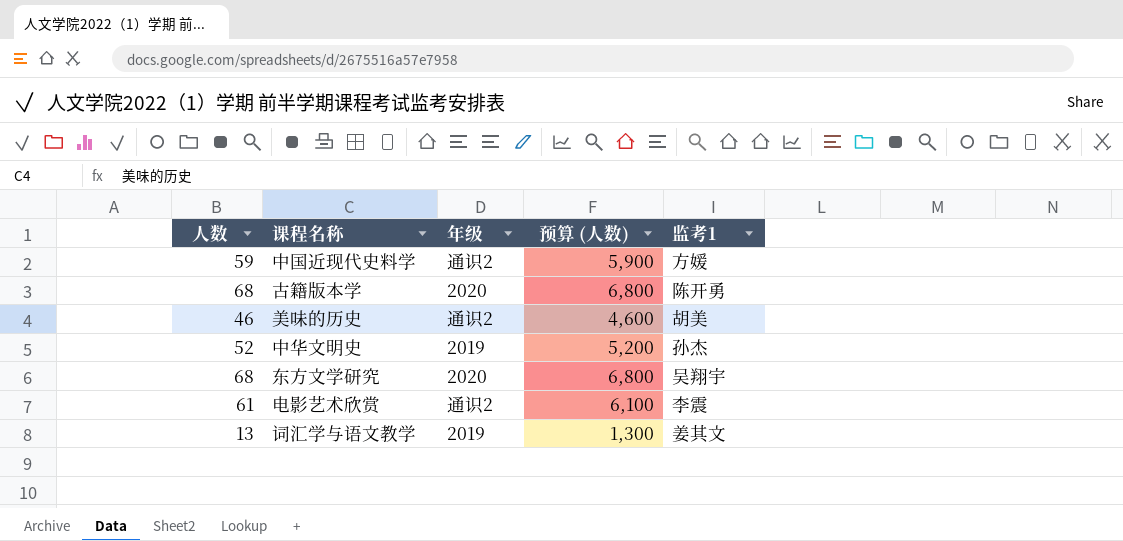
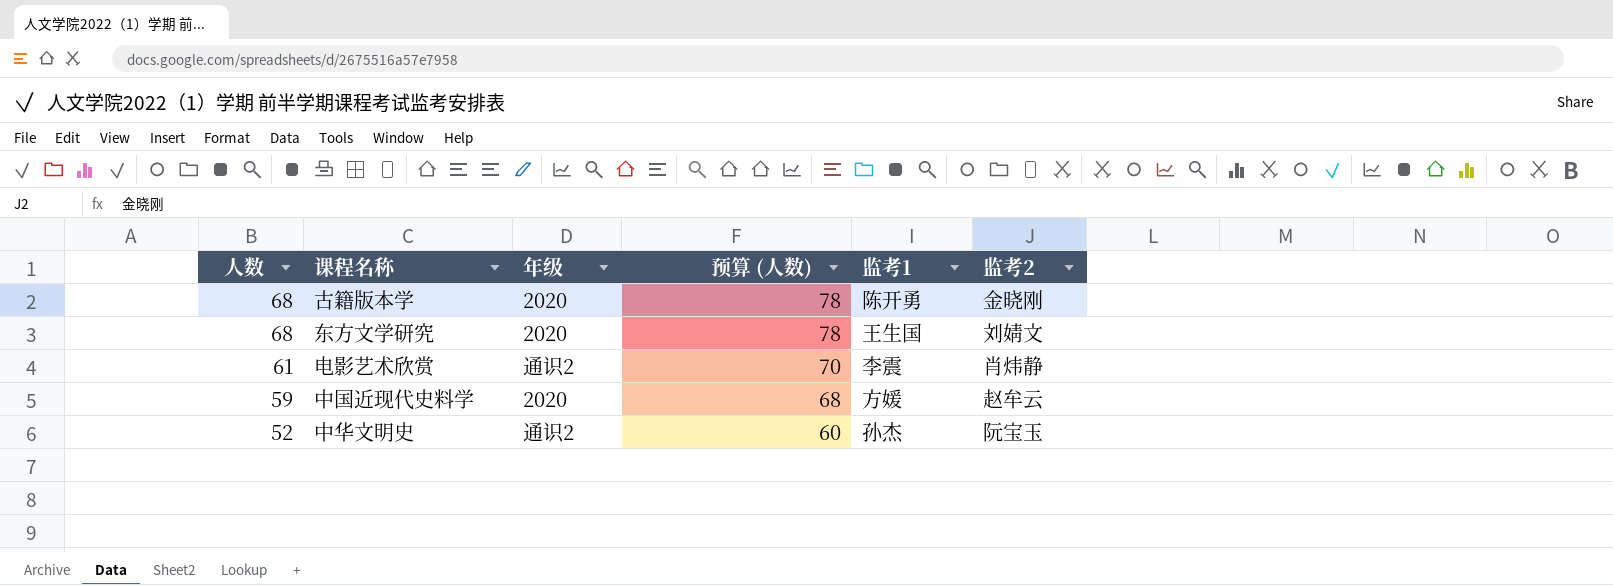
row order: none -> 人数 descending
column 预算 (人数) | formula: [人数] * 100 -> [人数] * 1.15
column 监考2 | position: none -> 6
row 美味的历史: 46 | 通识2 | 4,600 | 胡美 -> none
row 词汇学与语文教学: 13 | 2019 | 1,300 | 姜其文 -> none
东方文学研究 | 监考1: 吴翔宇 -> 王生国
中国近现代史料学 | 年级: 通识2 -> 2020
中华文明史 | 年级: 2019 -> 通识2

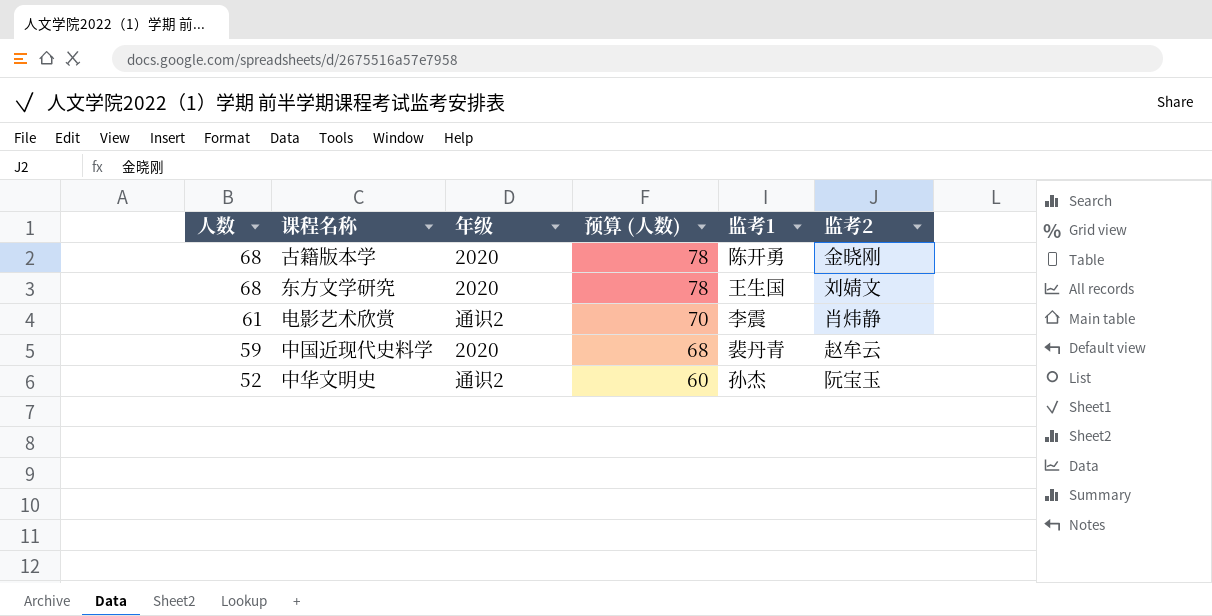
中国近现代史料学 | 监考1: 方媛 -> 裴丹青

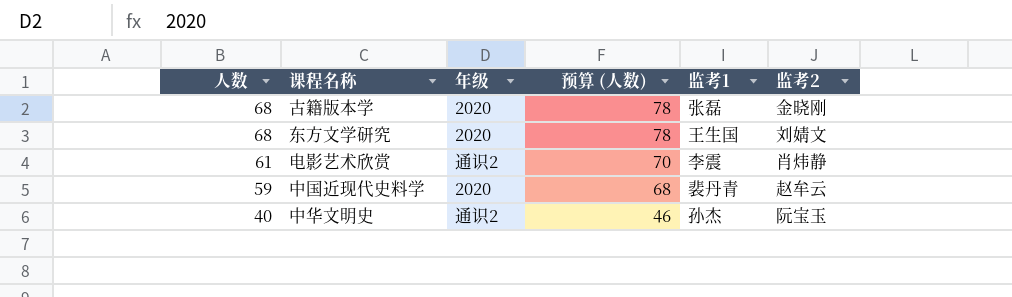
古籍版本学 | 监考1: 陈开勇 -> 张磊
中华文明史 | 人数: 52 -> 40
中华文明史 | 预算 (人数): 60 -> 46

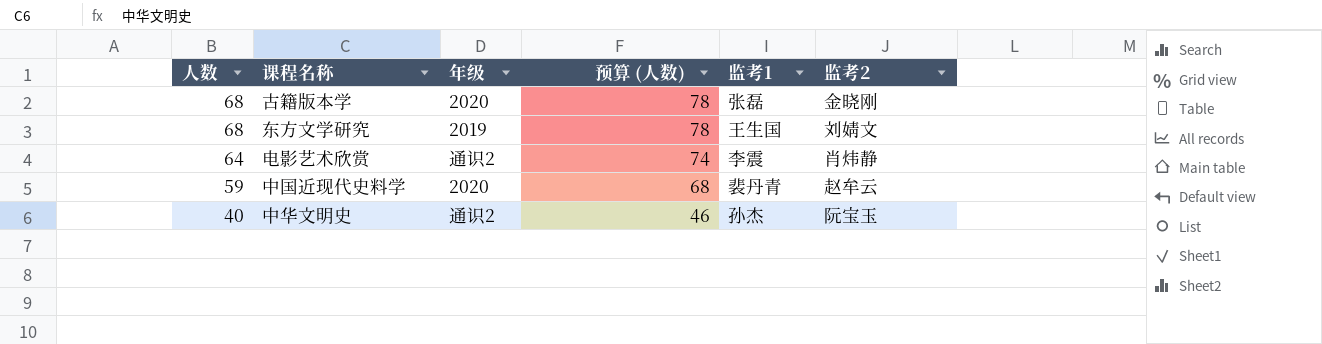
东方文学研究 | 年级: 2020 -> 2019
电影艺术欣赏 | 人数: 61 -> 64
电影艺术欣赏 | 预算 (人数): 70 -> 74

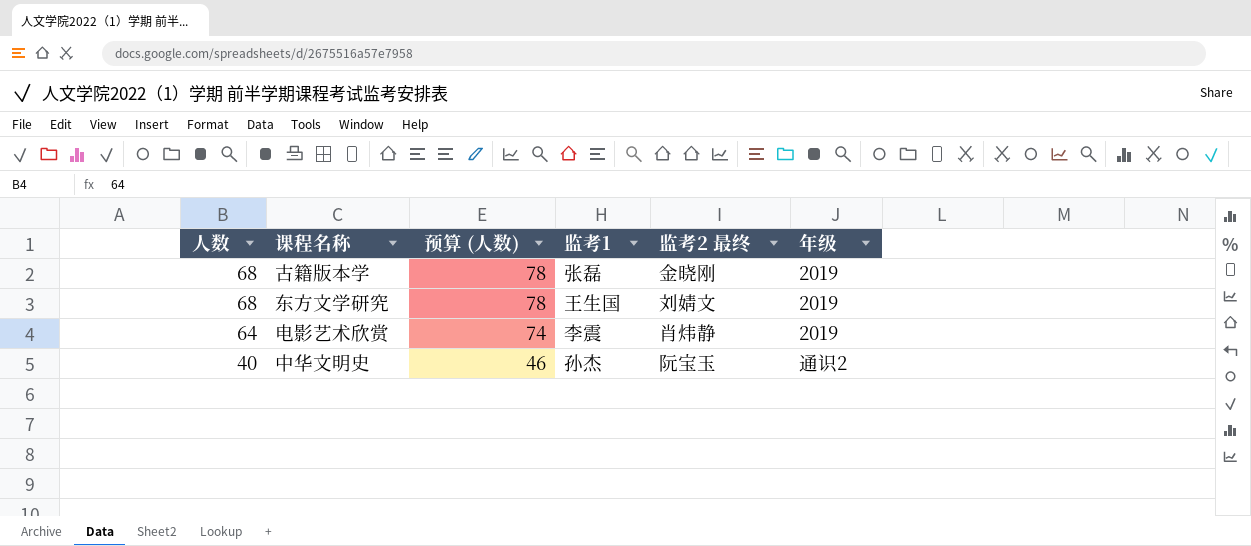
column name: 监考2 -> 监考2 最终
column 年级 | position: 3 -> 6
row 中国近现代史料学: 59 | 2020 | 68 | 裴丹青 | 赵牟云 -> none
古籍版本学 | 年级: 2020 -> 2019
电影艺术欣赏 | 年级: 通识2 -> 2019

